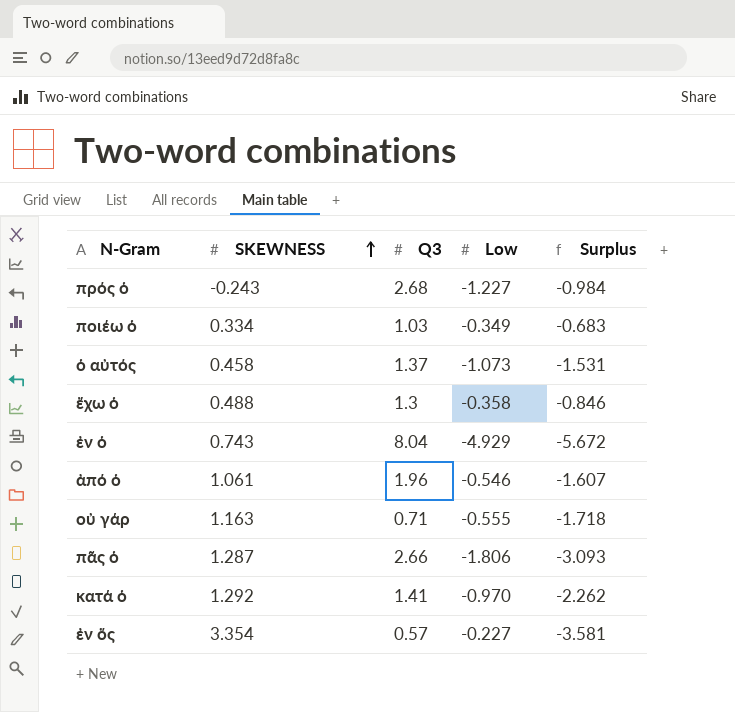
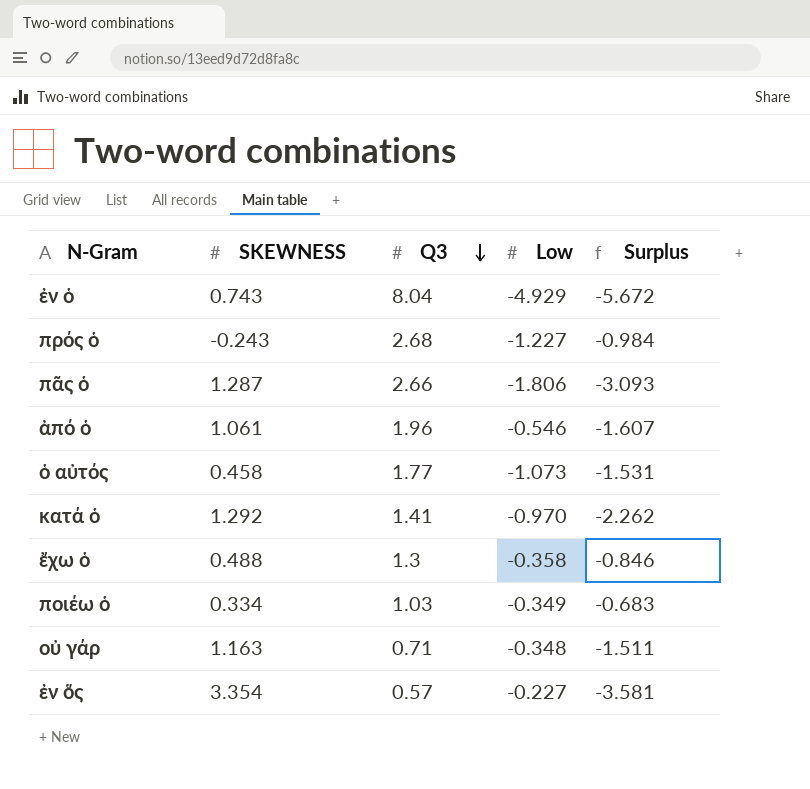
row order: SKEWNESS ascending -> Q3 descending
ὁ αὐτός | Q3: 1.37 -> 1.77
οὐ γάρ | Low: -0.555 -> -0.348
οὐ γάρ | Surplus: -1.718 -> -1.511

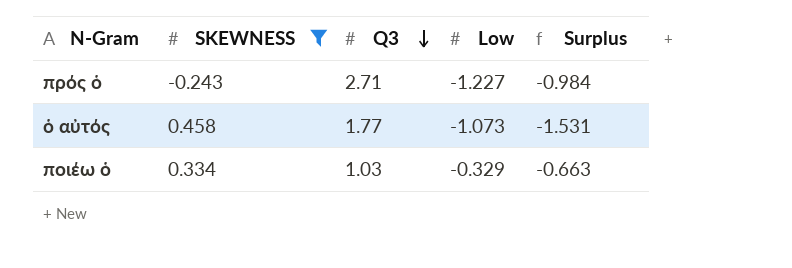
filter: none -> SKEWNESS <= 0.458
πρός ὁ | Q3: 2.68 -> 2.71
ποιέω ὁ | Low: -0.349 -> -0.329
ποιέω ὁ | Surplus: -0.683 -> -0.663

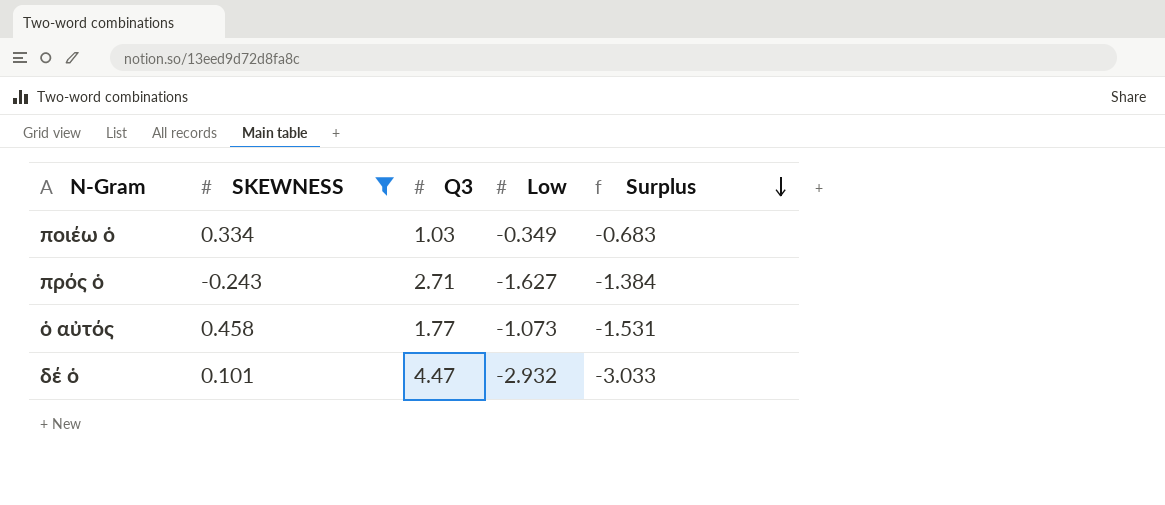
row order: Q3 descending -> Surplus descending
ποιέω ὁ | Low: -0.329 -> -0.349
ποιέω ὁ | Surplus: -0.663 -> -0.683
πρός ὁ | Low: -1.227 -> -1.627
πρός ὁ | Surplus: -0.984 -> -1.384
row δέ ὁ: none -> 0.101 | 4.47 | -2.932 | -3.033

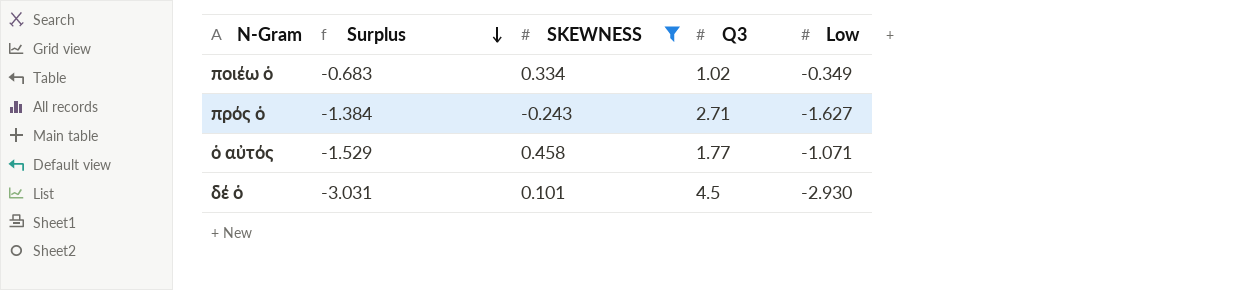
column Surplus | position: 5 -> 2
ποιέω ὁ | Q3: 1.03 -> 1.02
ὁ αὐτός | Surplus: -1.531 -> -1.529
ὁ αὐτός | Low: -1.073 -> -1.071
δέ ὁ | Surplus: -3.033 -> -3.031
δέ ὁ | Q3: 4.47 -> 4.5
δέ ὁ | Low: -2.932 -> -2.930

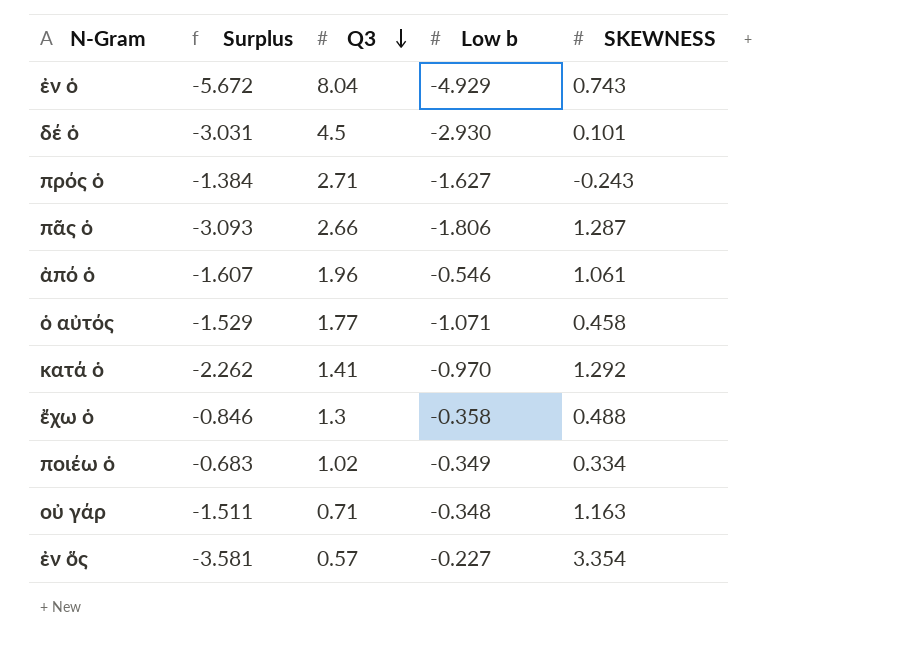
filter: SKEWNESS <= 0.458 -> none
row order: Surplus descending -> Q3 descending
column name: Low -> Low b
column SKEWNESS | position: 3 -> 5

